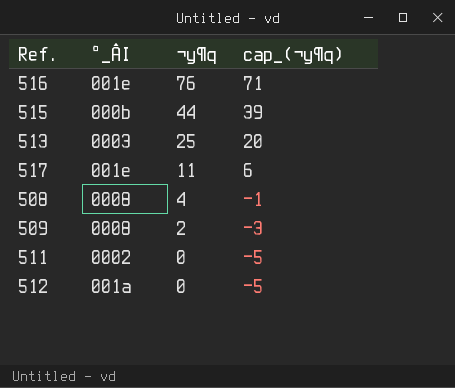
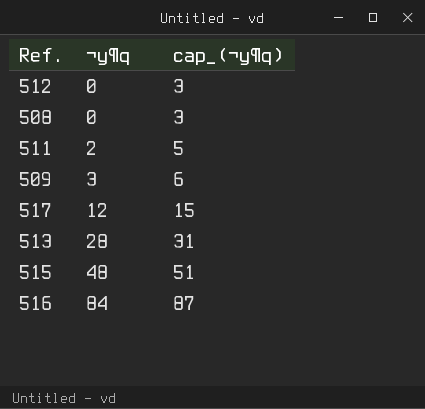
row order: ¬y¶q descending -> ¬y¶q ascending
column °_ÂI | position: 2 -> none
column cap_(¬y¶q) | formula: [¬y¶q] - 5 -> [¬y¶q] + 3
508 | ¬y¶q: 4 -> 0
511 | ¬y¶q: 0 -> 2
509 | ¬y¶q: 2 -> 3
517 | ¬y¶q: 11 -> 12
513 | ¬y¶q: 25 -> 28
515 | ¬y¶q: 44 -> 48
516 | ¬y¶q: 76 -> 84

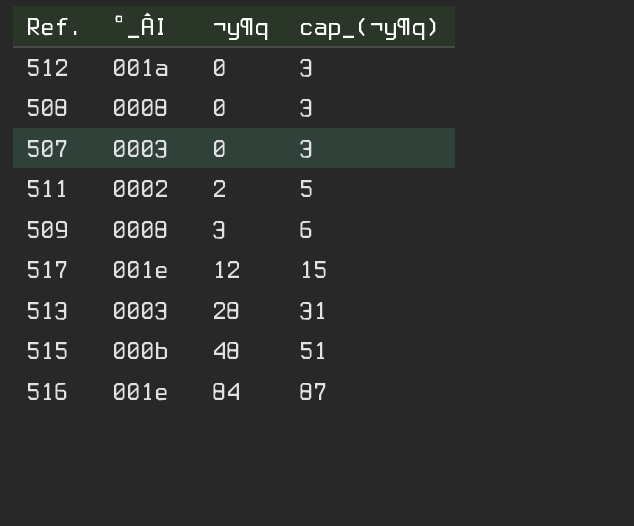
column °_ÂI | position: none -> 2
row 507: none -> 0003 | 0 | 3

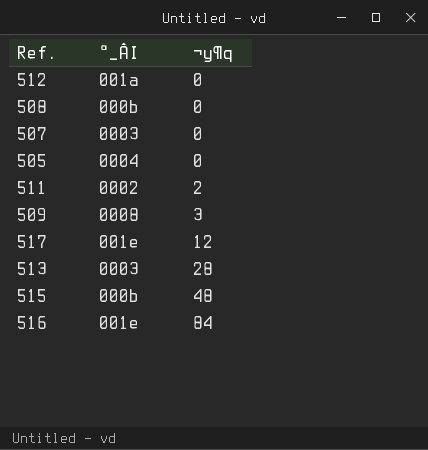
column cap_(¬y¶q) | formula: [¬y¶q] + 3 -> none
508 | °_ÂI: 0008 -> 000b
row 505: none -> 0004 | 0

